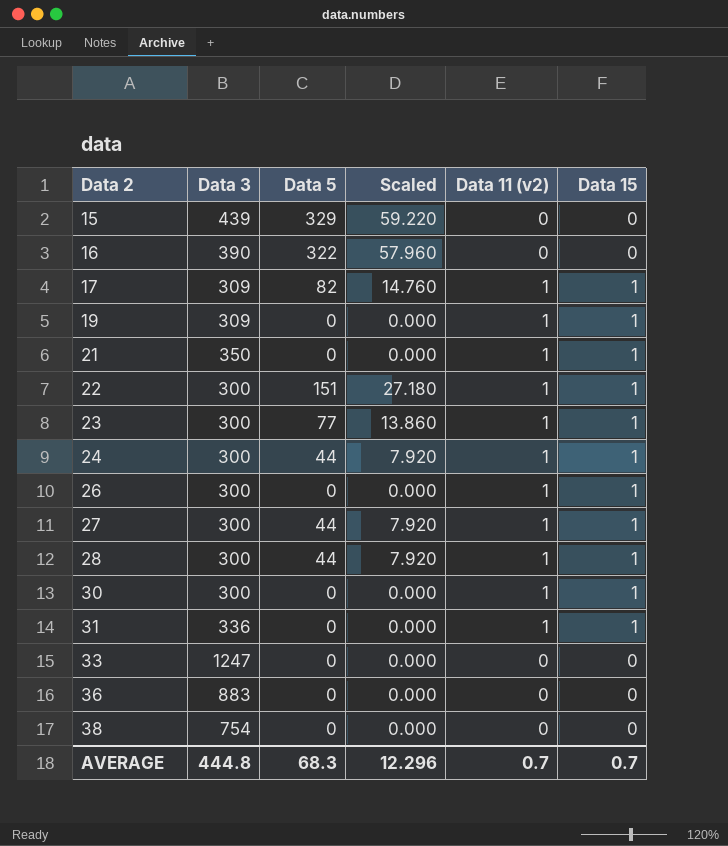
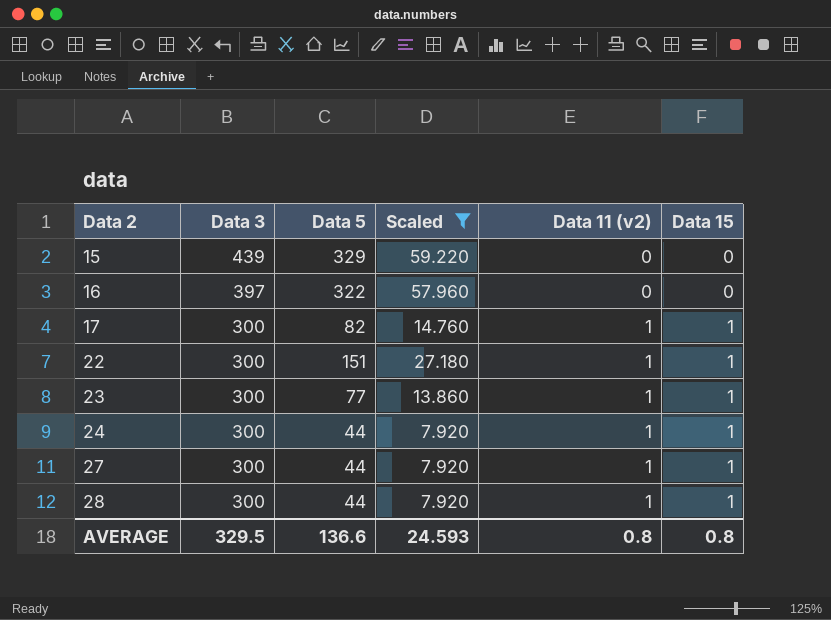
filter: none -> Scaled != 0.000
16 | Data 3: 390 -> 397
17 | Data 3: 309 -> 300
AVERAGE | Data 3: 444.8 -> 329.5
AVERAGE | Data 5: 68.3 -> 136.6
AVERAGE | Scaled: 12.296 -> 24.593
AVERAGE | Data 11 (v2): 0.7 -> 0.8
AVERAGE | Data 15: 0.7 -> 0.8

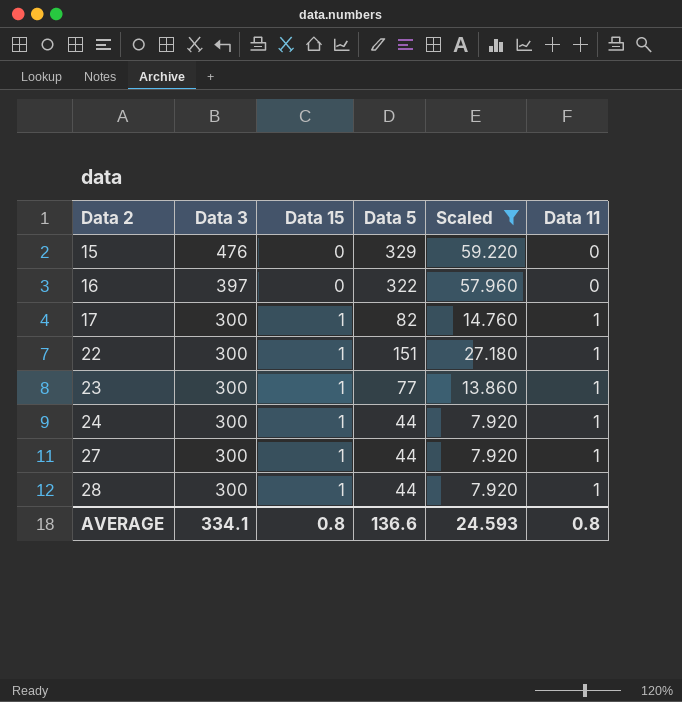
column Data 15 | position: 6 -> 3
column name: Data 11 (v2) -> Data 11
15 | Data 3: 439 -> 476
AVERAGE | Data 3: 329.5 -> 334.1

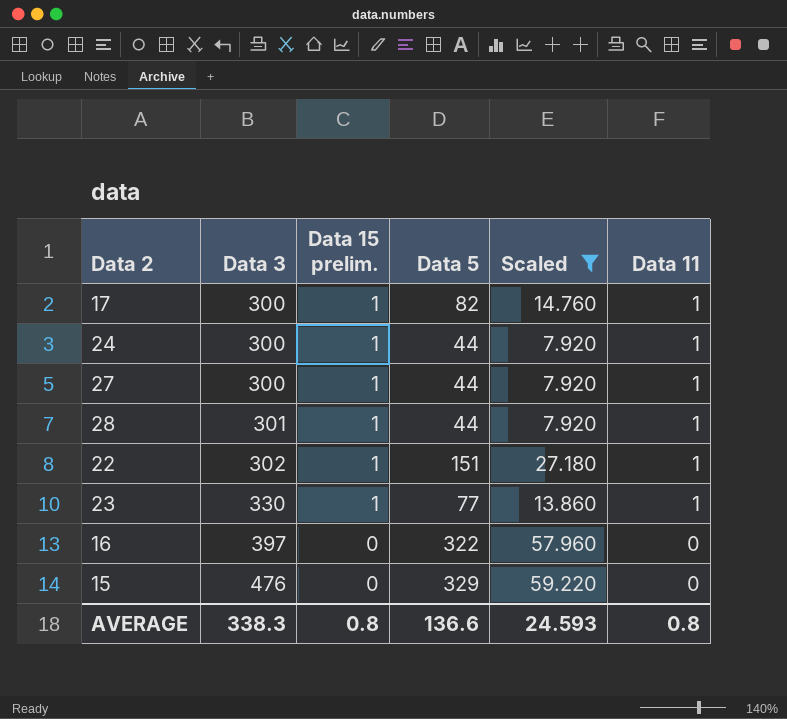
row order: Data 2 ascending -> Data 3 ascending
column name: Data 15 -> Data 15 prelim.
28 | Data 3: 300 -> 301
22 | Data 3: 300 -> 302
23 | Data 3: 300 -> 330
AVERAGE | Data 3: 334.1 -> 338.3

